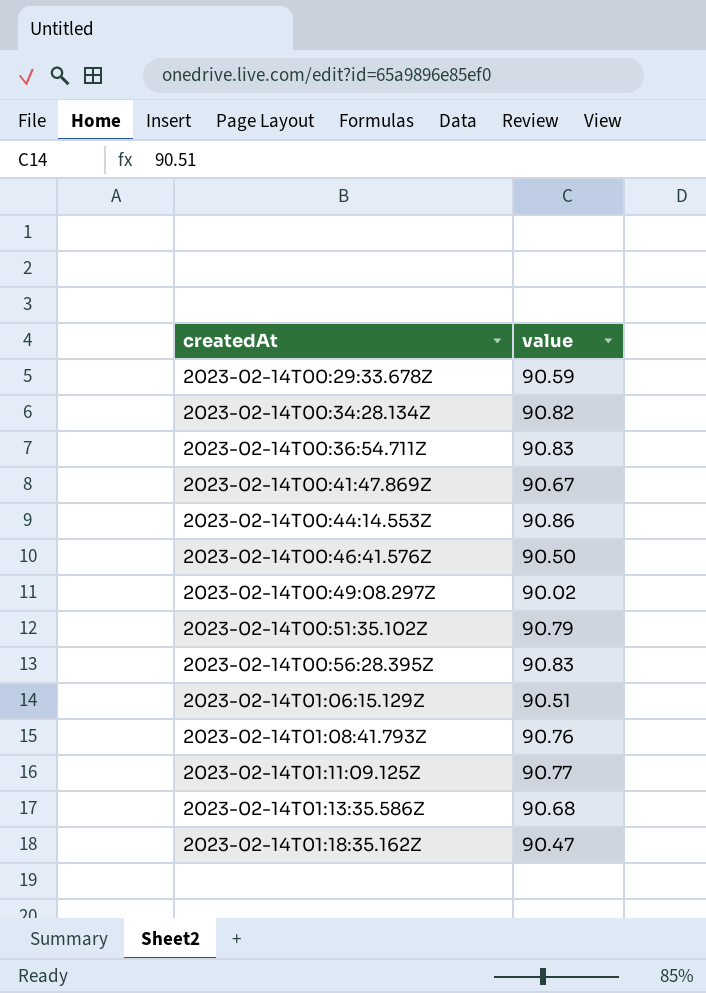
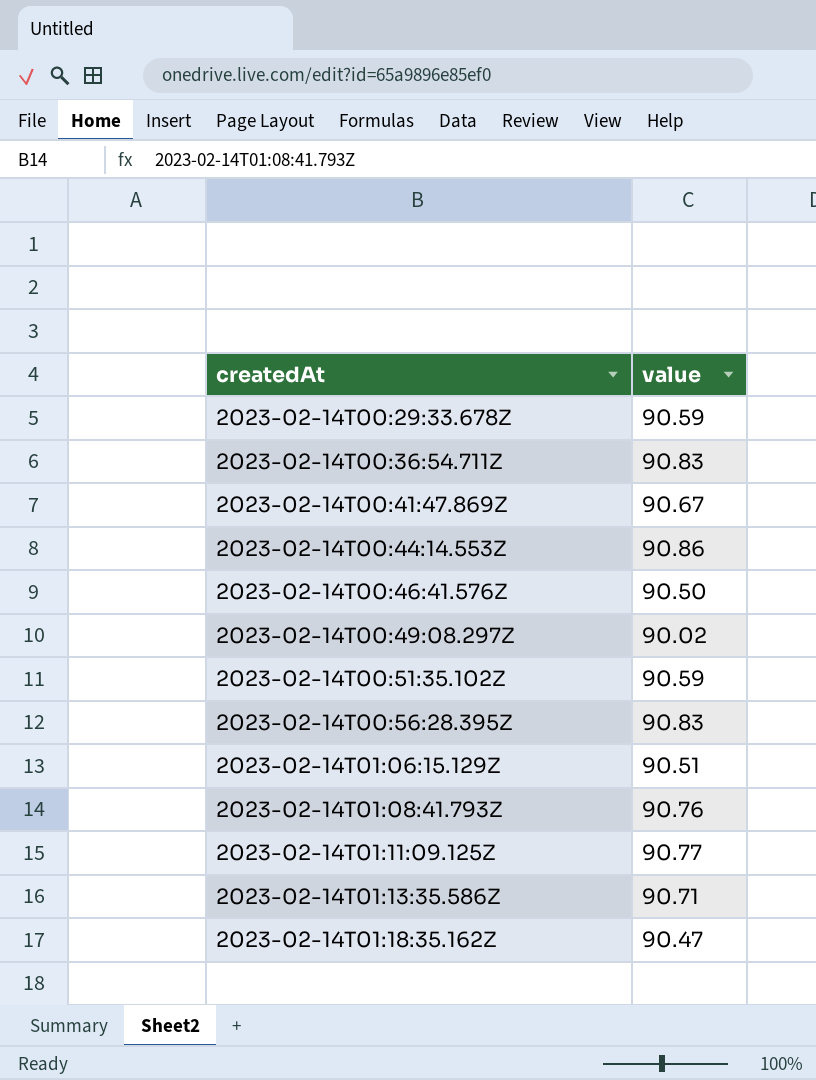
row 2023-02-14T00:34:28.134Z: 90.82 -> none
2023-02-14T00:51:35.102Z | value: 90.79 -> 90.59
2023-02-14T01:13:35.586Z | value: 90.68 -> 90.71

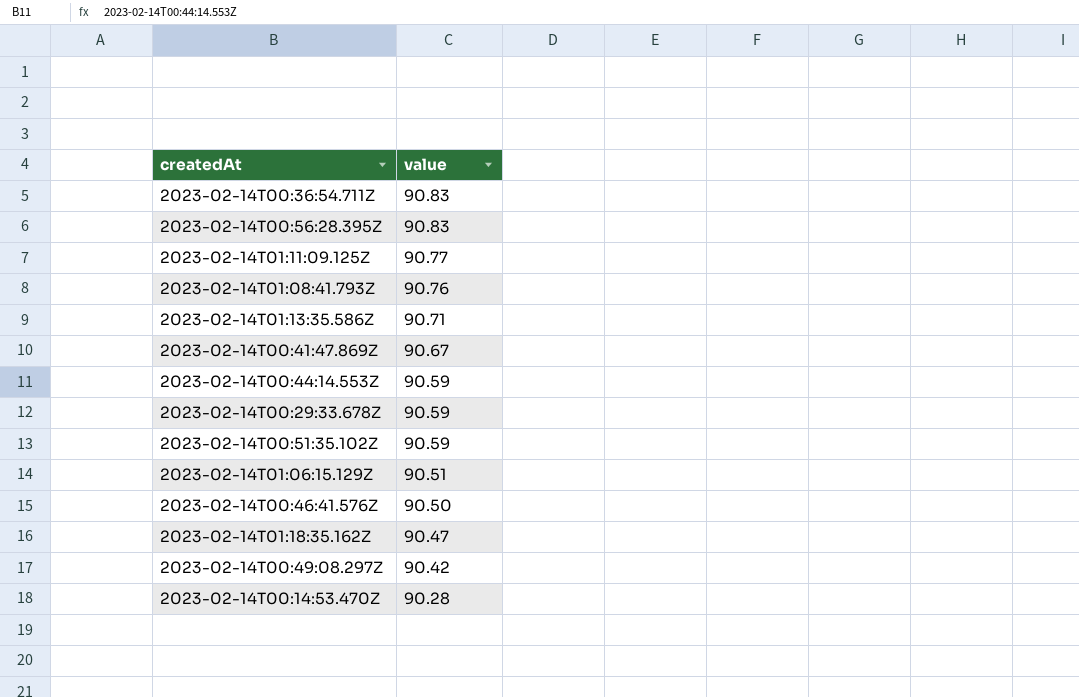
row order: createdAt ascending -> value descending
2023-02-14T00:44:14.553Z | value: 90.86 -> 90.59
2023-02-14T00:49:08.297Z | value: 90.02 -> 90.42
row 2023-02-14T00:14:53.470Z: none -> 90.28

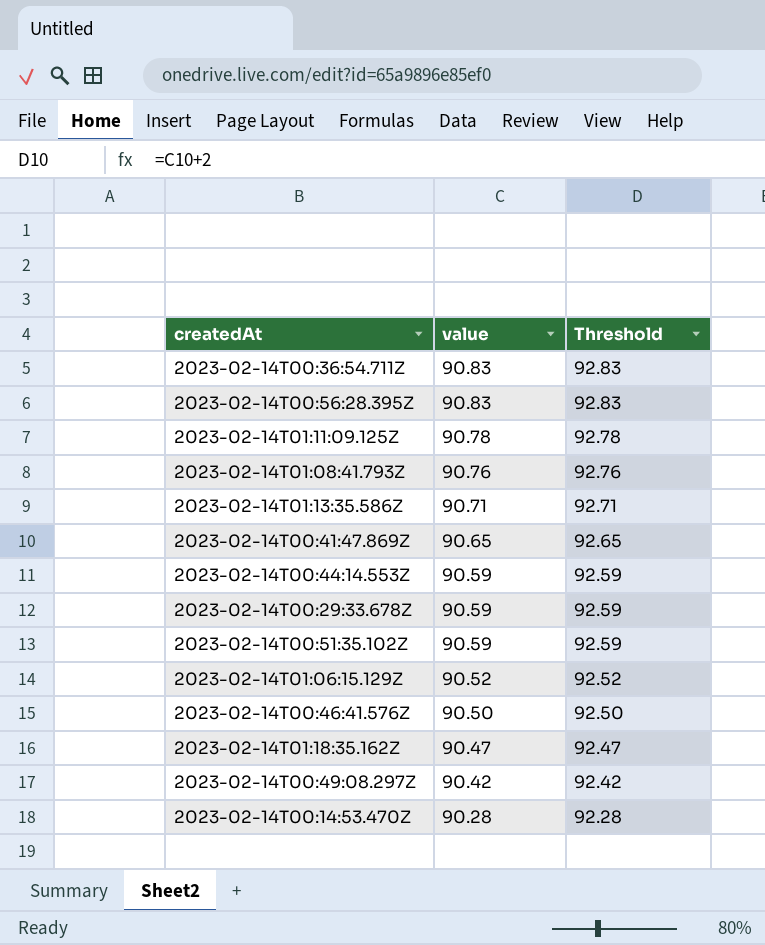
column Threshold | formula: none -> [value] + 2
2023-02-14T01:11:09.125Z | value: 90.77 -> 90.78
2023-02-14T00:41:47.869Z | value: 90.67 -> 90.65
2023-02-14T01:06:15.129Z | value: 90.51 -> 90.52

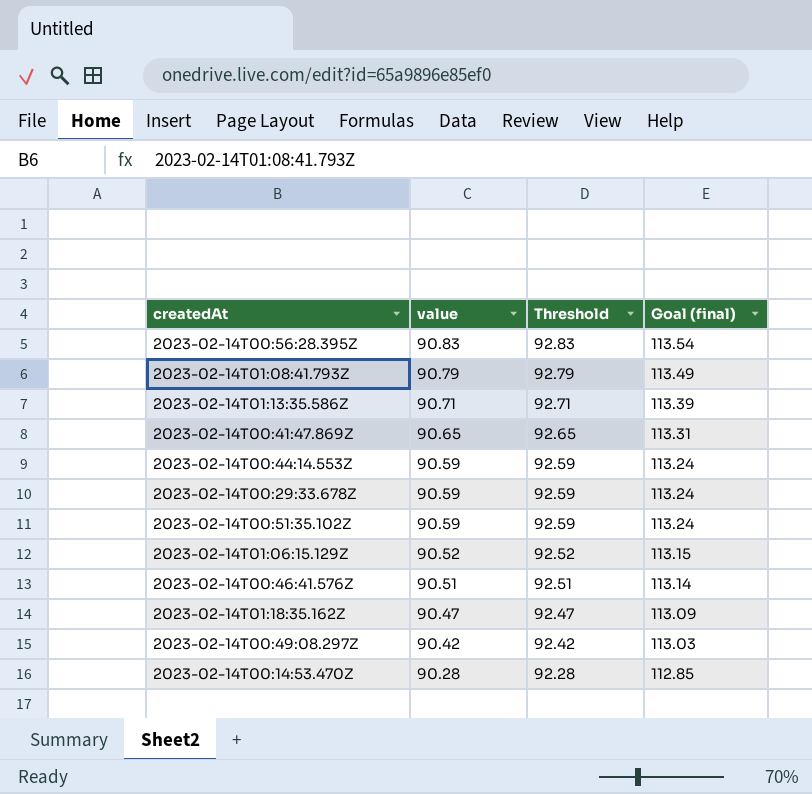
column Goal (final) | formula: none -> [value] * 1.25
row 2023-02-14T00:36:54.711Z: 90.83 | 92.83 -> none
row 2023-02-14T01:11:09.125Z: 90.78 | 92.78 -> none
2023-02-14T01:08:41.793Z | value: 90.76 -> 90.79
2023-02-14T01:08:41.793Z | Threshold: 92.76 -> 92.79
2023-02-14T00:46:41.576Z | value: 90.50 -> 90.51
2023-02-14T00:46:41.576Z | Threshold: 92.50 -> 92.51

